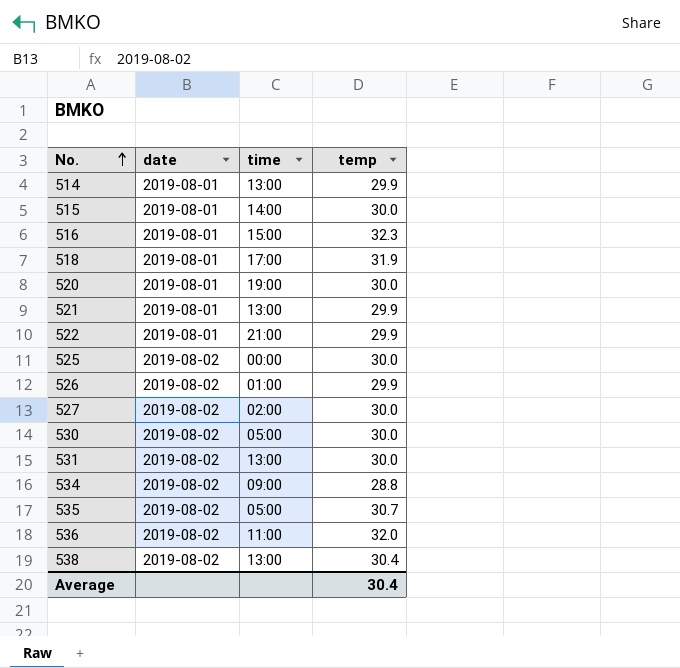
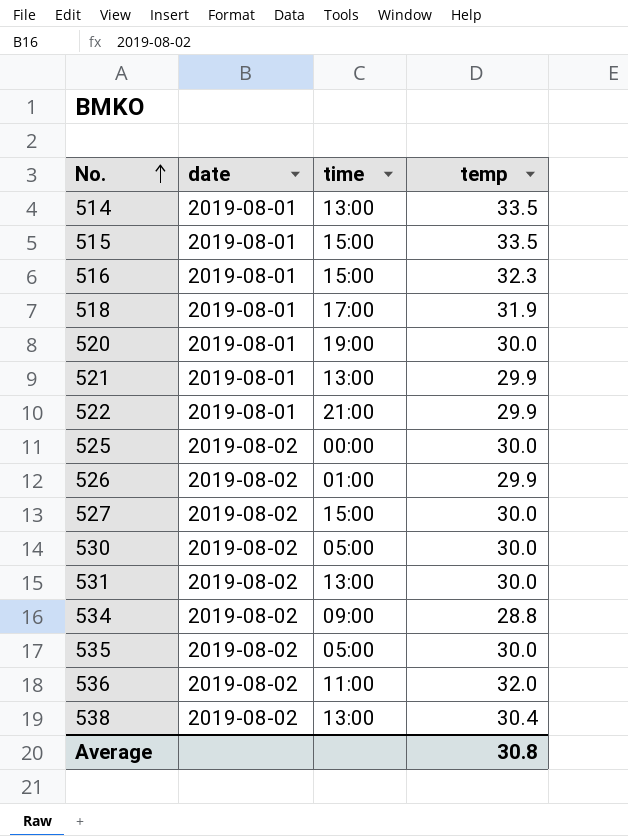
514 | temp: 29.9 -> 33.5
515 | time: 14:00 -> 15:00
515 | temp: 30.0 -> 33.5
527 | time: 02:00 -> 15:00
535 | temp: 30.7 -> 30.0
Average | temp: 30.4 -> 30.8

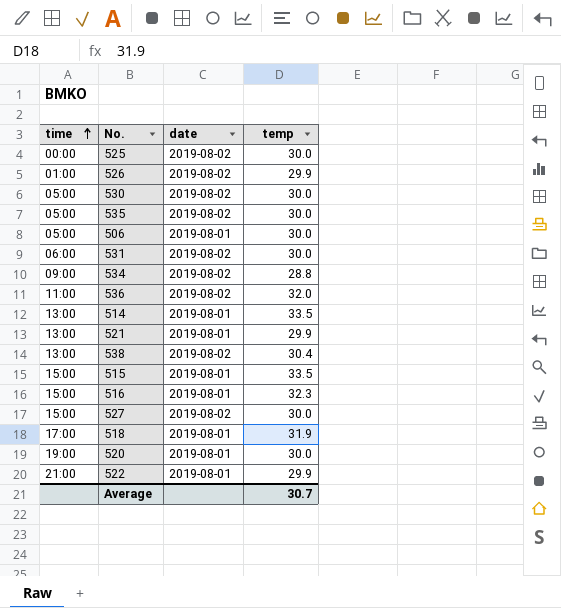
row order: No. ascending -> time ascending
column time | position: 3 -> 1
row 506: none -> 05:00 | 2019-08-01 | 30.0
531 | time: 13:00 -> 06:00
Average | temp: 30.8 -> 30.7

